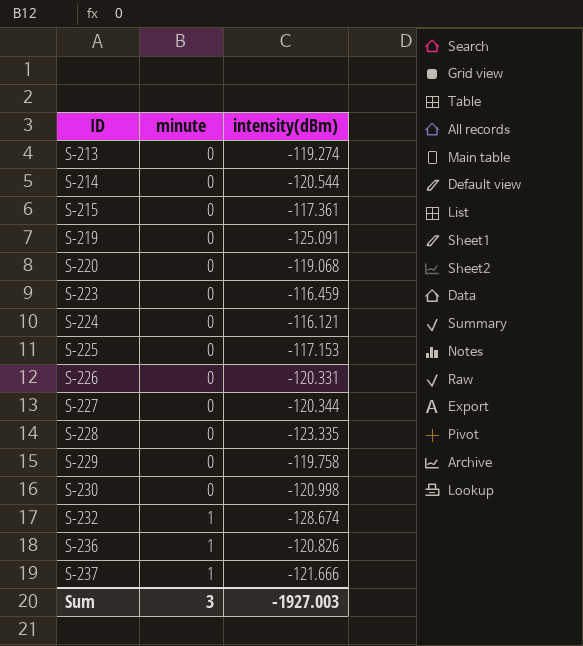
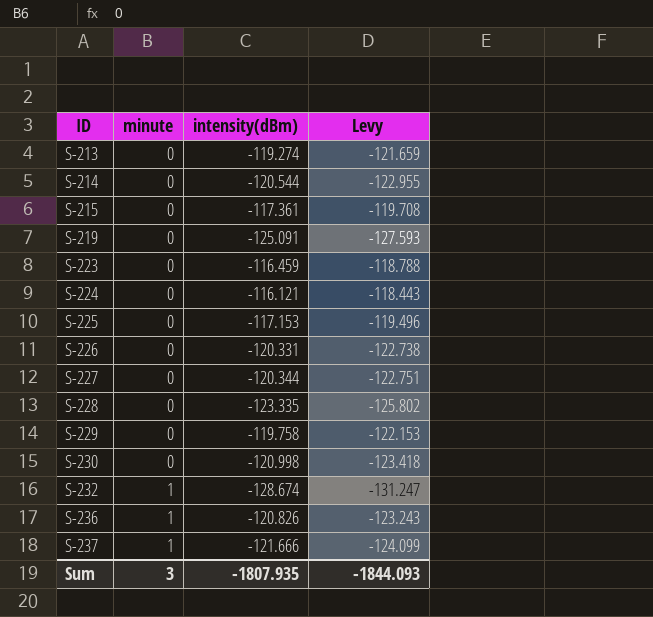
column Levy | formula: none -> [intensity(dBm)] * 1.02
row S-220: 0 | -119.068 -> none
Sum | intensity(dBm): -1927.003 -> -1807.935

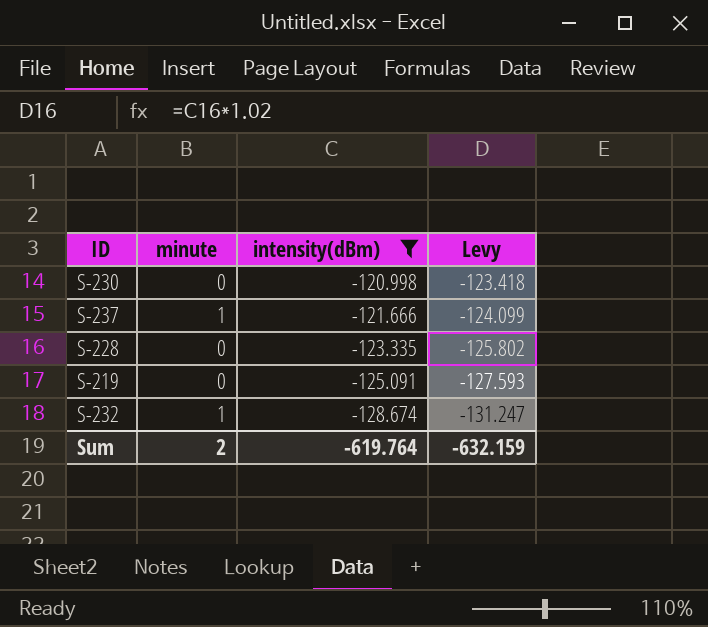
filter: none -> intensity(dBm) <= -120.998
row order: ID ascending -> intensity(dBm) descending
Sum | minute: 3 -> 2
Sum | intensity(dBm): -1807.935 -> -619.764
Sum | Levy: -1844.093 -> -632.159

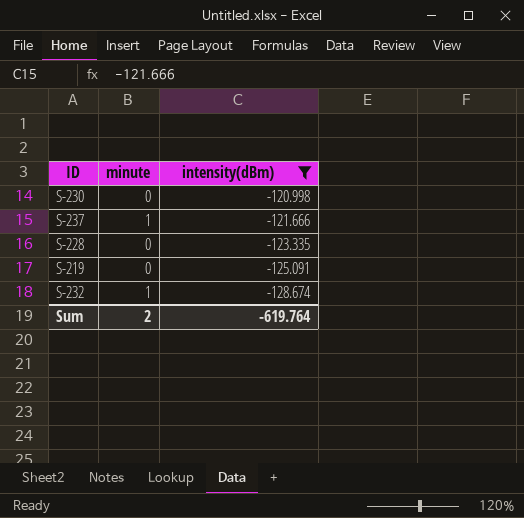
column Levy | formula: [intensity(dBm)] * 1.02 -> none

